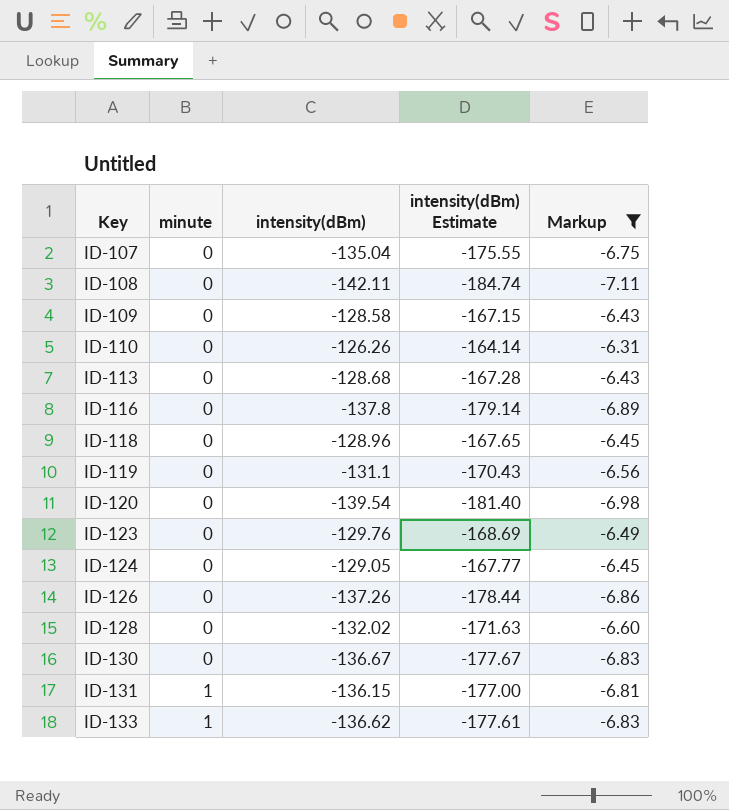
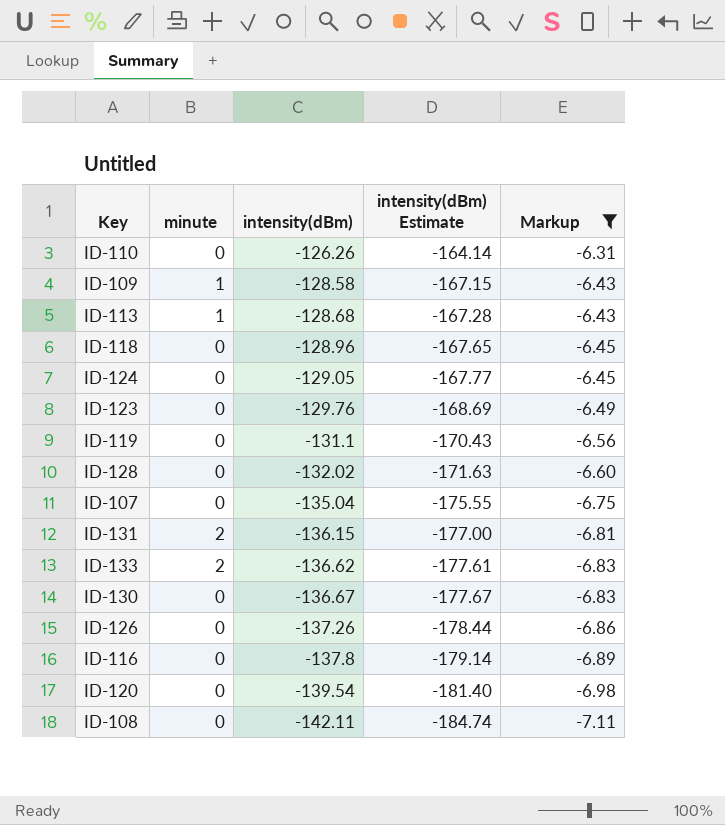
row order: Key ascending -> intensity(dBm) descending
ID-109 | minute: 0 -> 1
ID-113 | minute: 0 -> 1
ID-131 | minute: 1 -> 2
ID-133 | minute: 1 -> 2

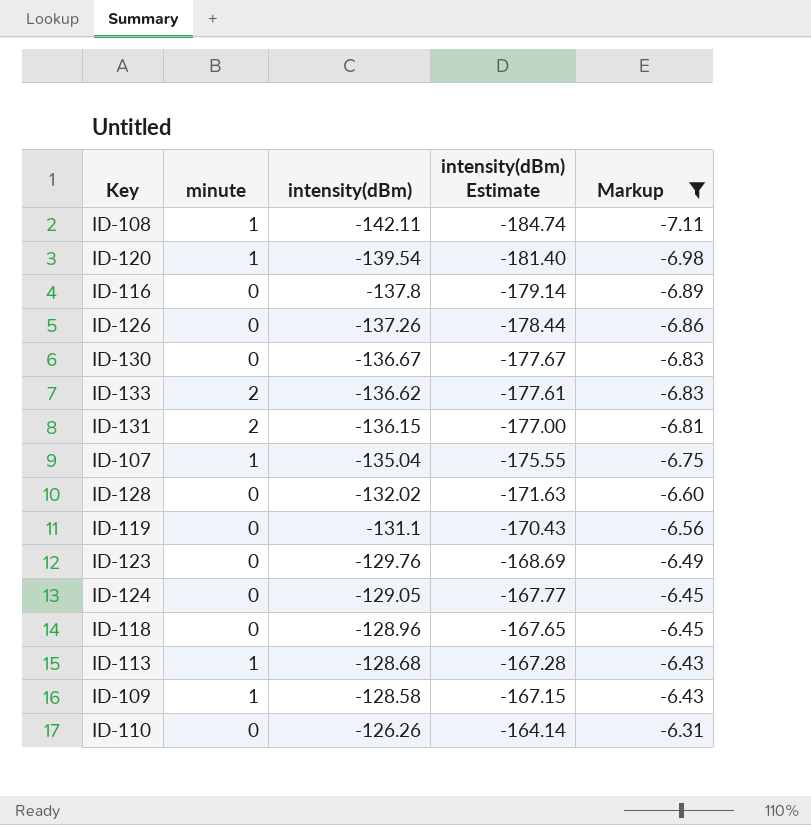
row order: intensity(dBm) descending -> intensity(dBm) ascending
ID-108 | minute: 0 -> 1
ID-120 | minute: 0 -> 1
ID-107 | minute: 0 -> 1

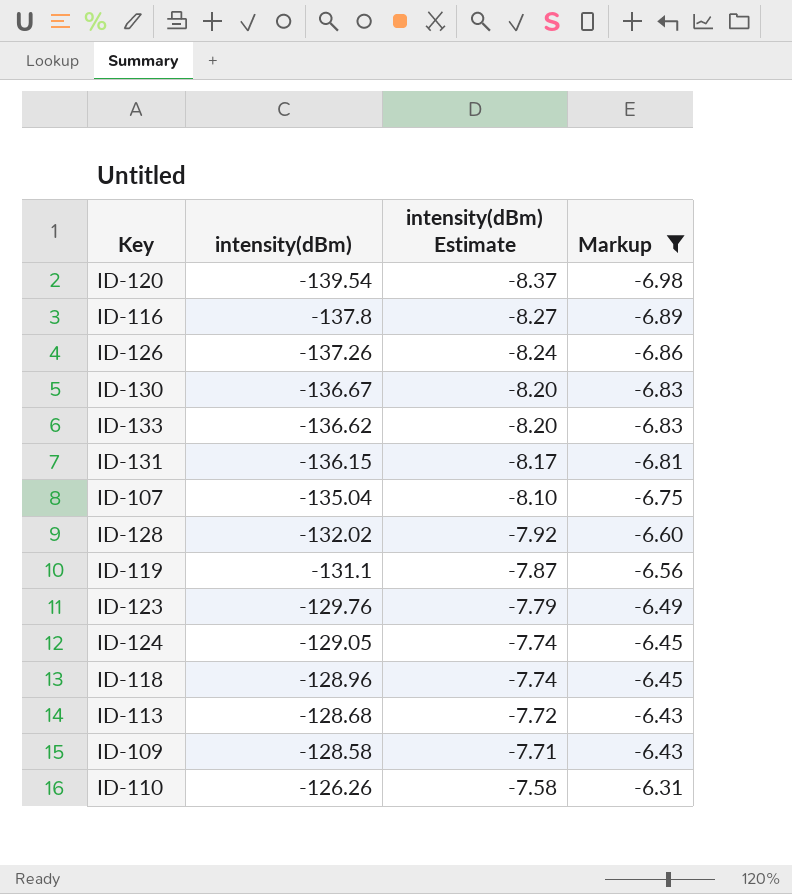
column minute | position: 2 -> none
column intensity(dBm) Estimate | formula: [intensity(dBm)] * 1.3 -> [intensity(dBm)] * 0.06
row ID-108: 1 | -142.11 | -184.74 | -7.11 -> none

